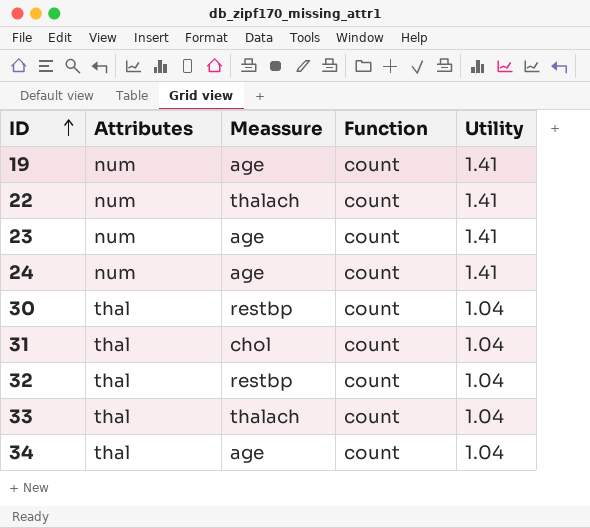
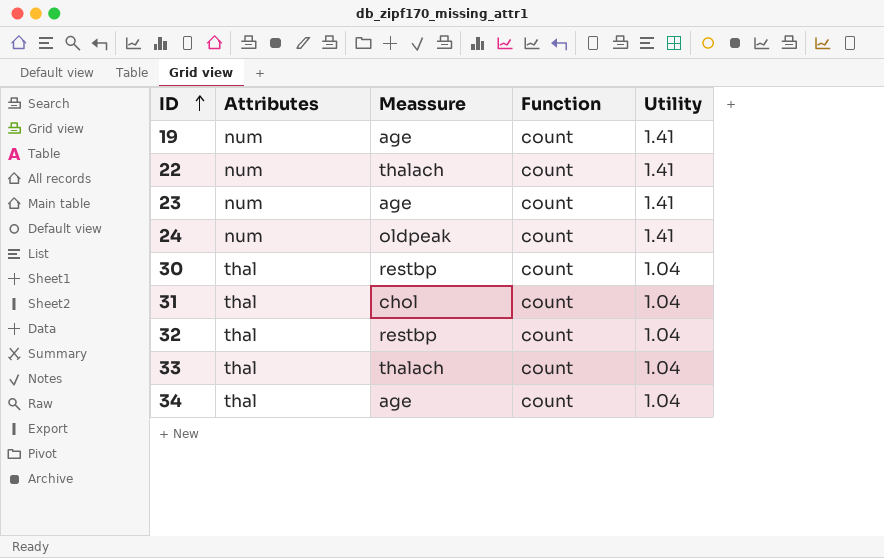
24 | Meassure: age -> oldpeak

